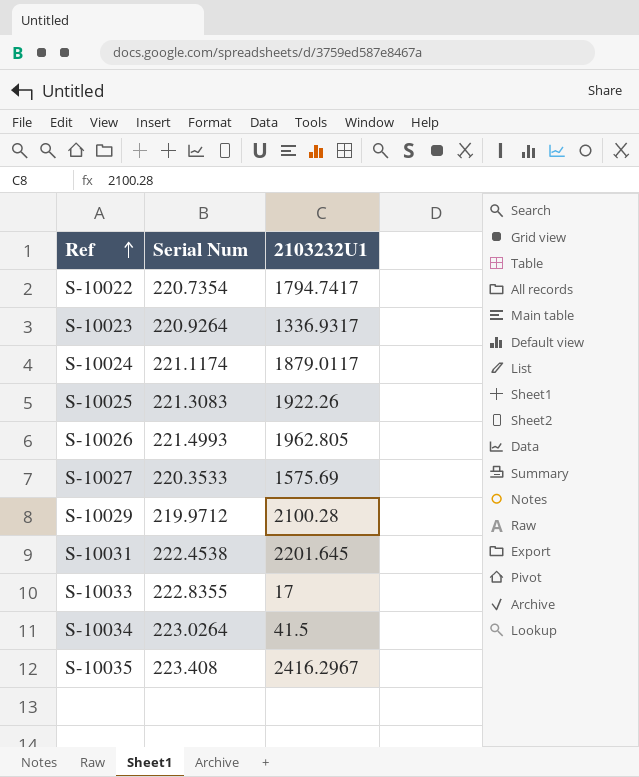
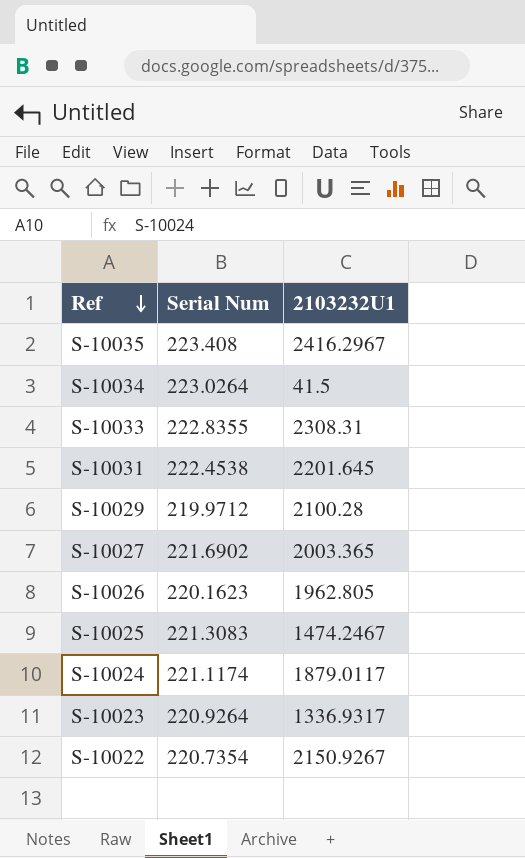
row order: Ref ascending -> Ref descending
S-10033 | 2103232U1: 17 -> 2308.31
S-10027 | Serial Num: 220.3533 -> 221.6902
S-10027 | 2103232U1: 1575.69 -> 2003.365
S-10026 | Serial Num: 221.4993 -> 220.1623
S-10025 | 2103232U1: 1922.26 -> 1474.2467
S-10022 | 2103232U1: 1794.7417 -> 2150.9267

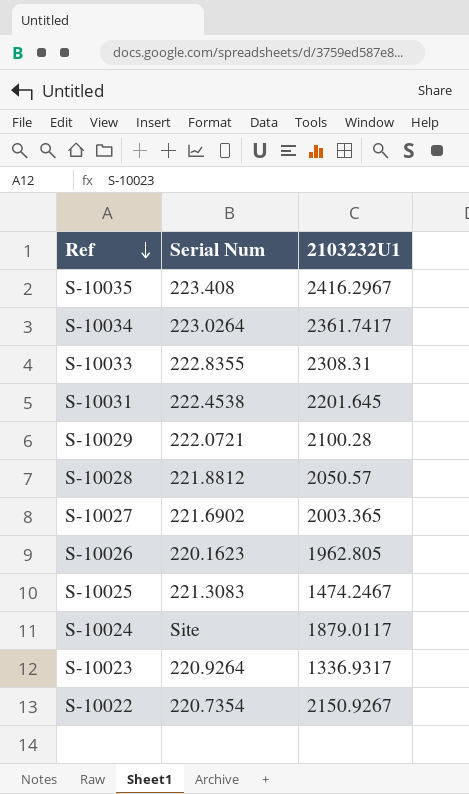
S-10034 | 2103232U1: 41.5 -> 2361.7417
S-10029 | Serial Num: 219.9712 -> 222.0721
row S-10028: none -> 221.8812 | 2050.57
S-10024 | Serial Num: 221.1174 -> Site

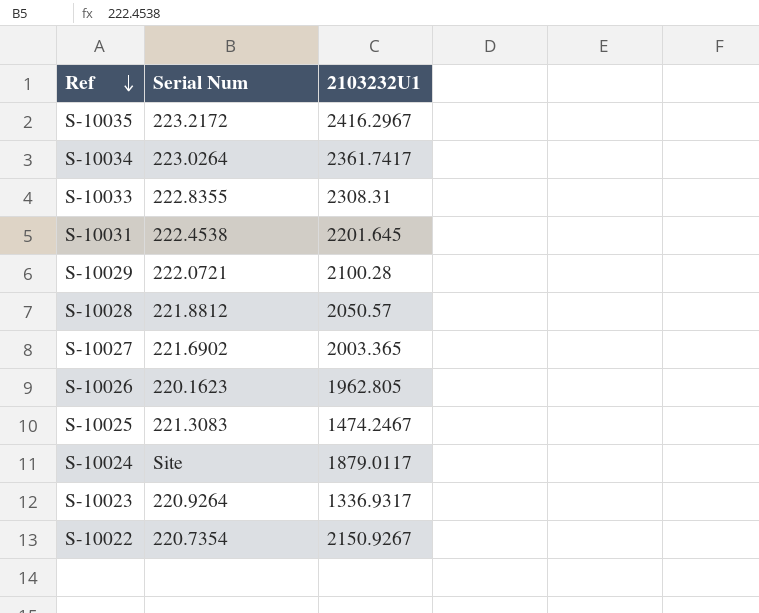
S-10035 | Serial Num: 223.408 -> 223.2172

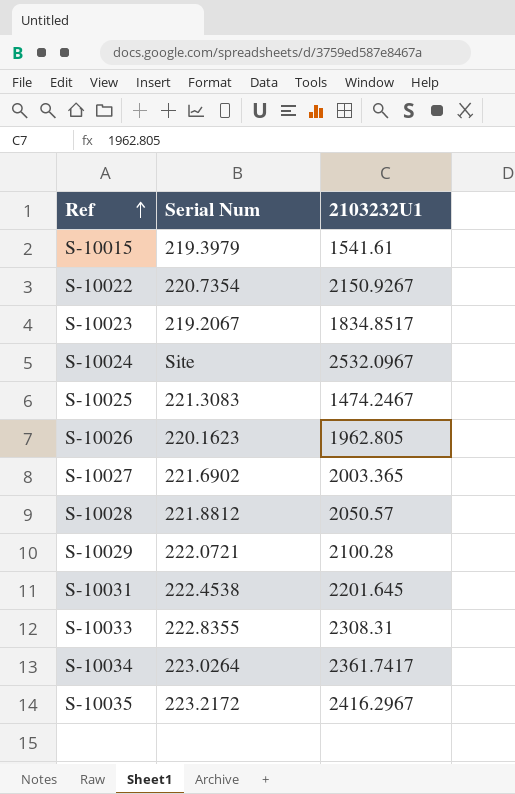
row order: Ref descending -> Ref ascending
row S-10015: none -> 219.3979 | 1541.61
S-10023 | Serial Num: 220.9264 -> 219.2067
S-10023 | 2103232U1: 1336.9317 -> 1834.8517
S-10024 | 2103232U1: 1879.0117 -> 2532.0967

